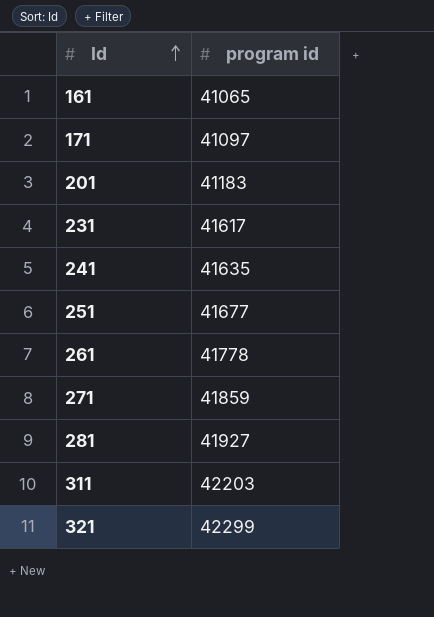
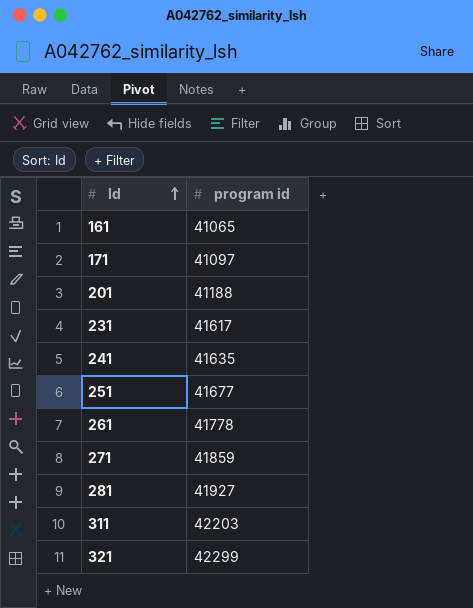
201 | program id: 41183 -> 41188

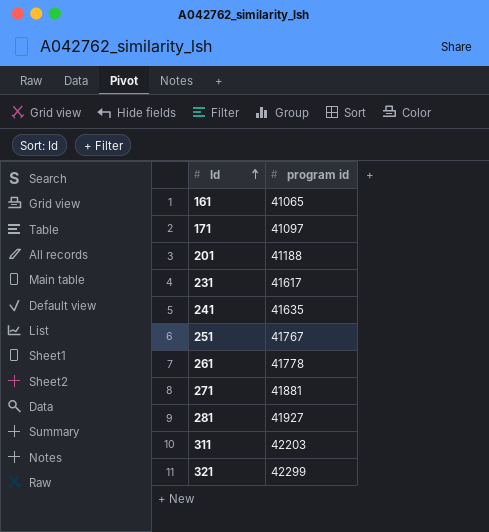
251 | program id: 41677 -> 41767
271 | program id: 41859 -> 41881

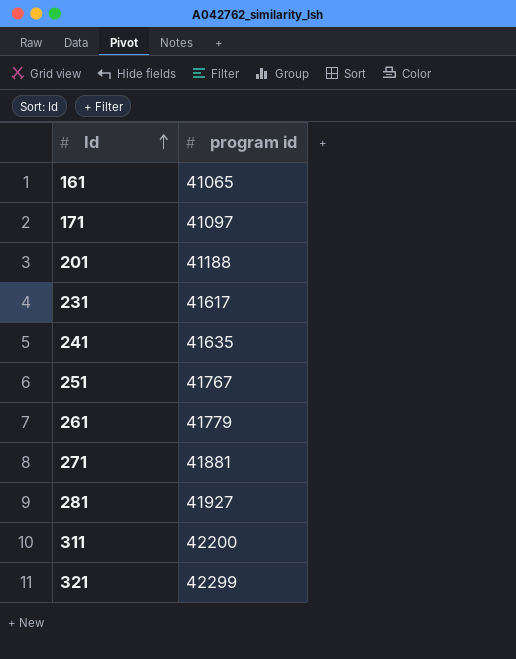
261 | program id: 41778 -> 41779
311 | program id: 42203 -> 42200

